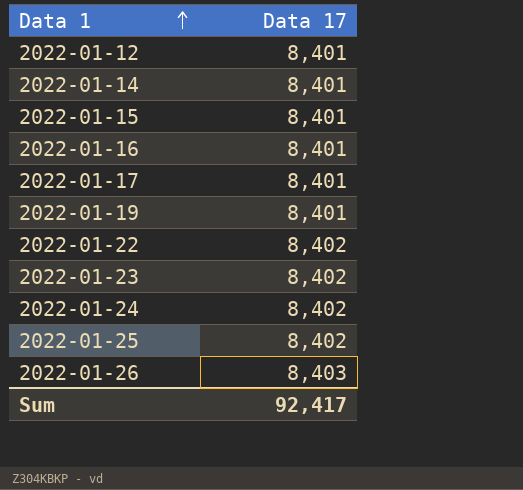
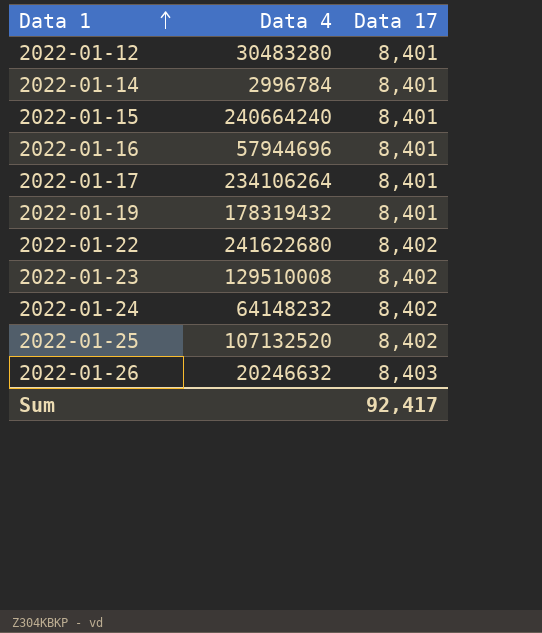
column Data 4 | position: none -> 2

